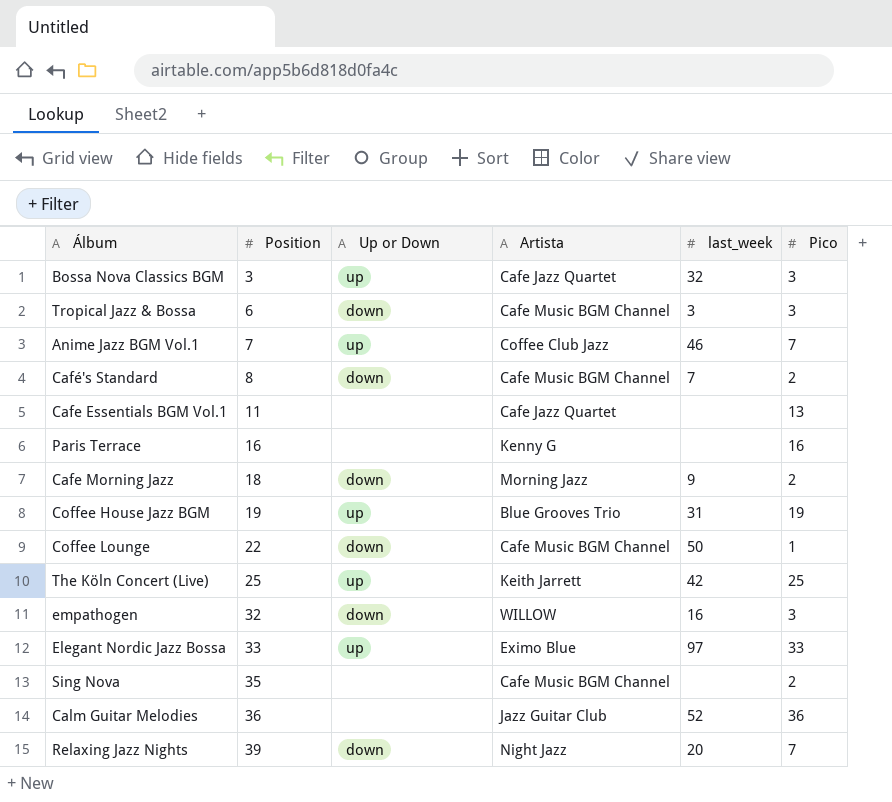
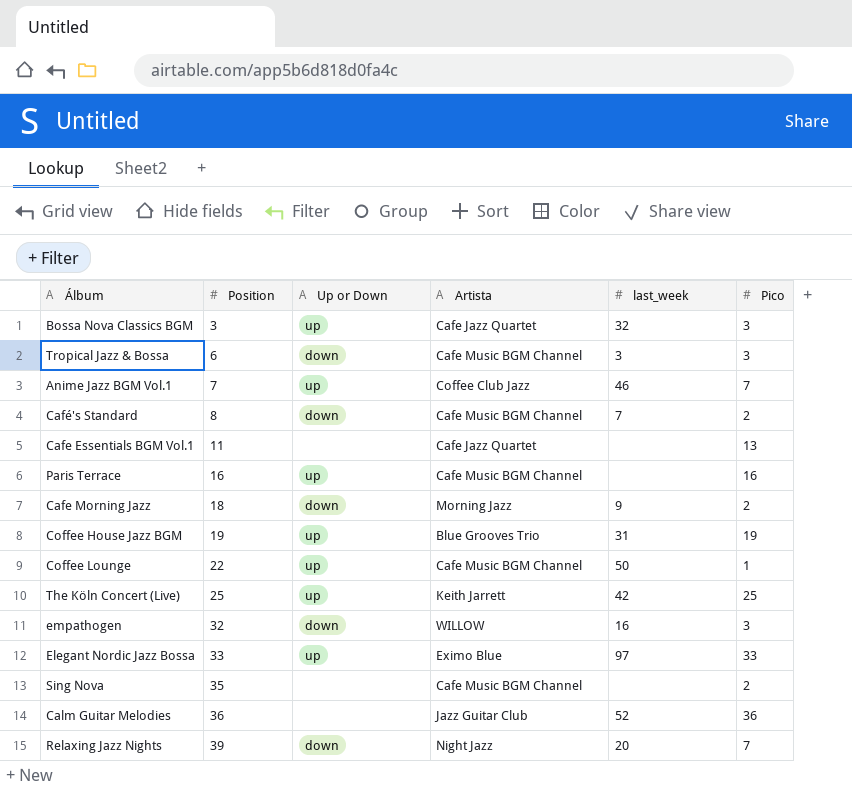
Paris Terrace | Up or Down: none -> up
Paris Terrace | Artista: Kenny G -> Cafe Music BGM Channel
Coffee Lounge | Up or Down: down -> up

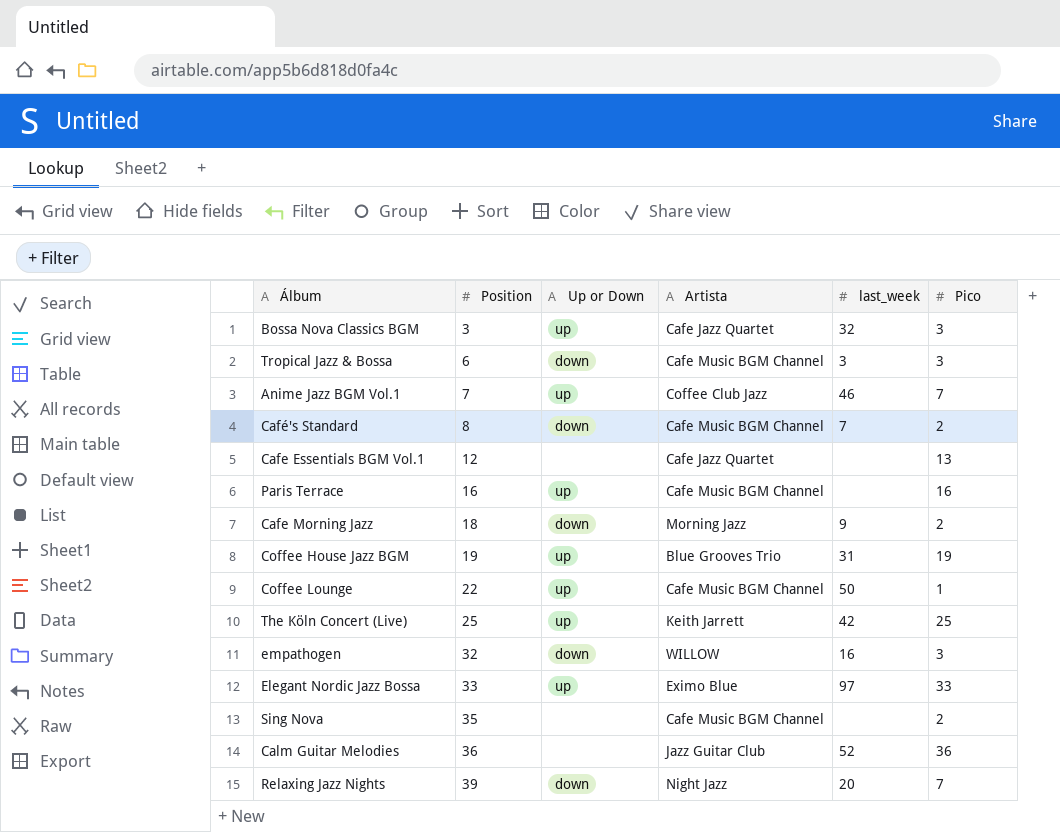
Cafe Essentials BGM Vol.1 | Position: 11 -> 12

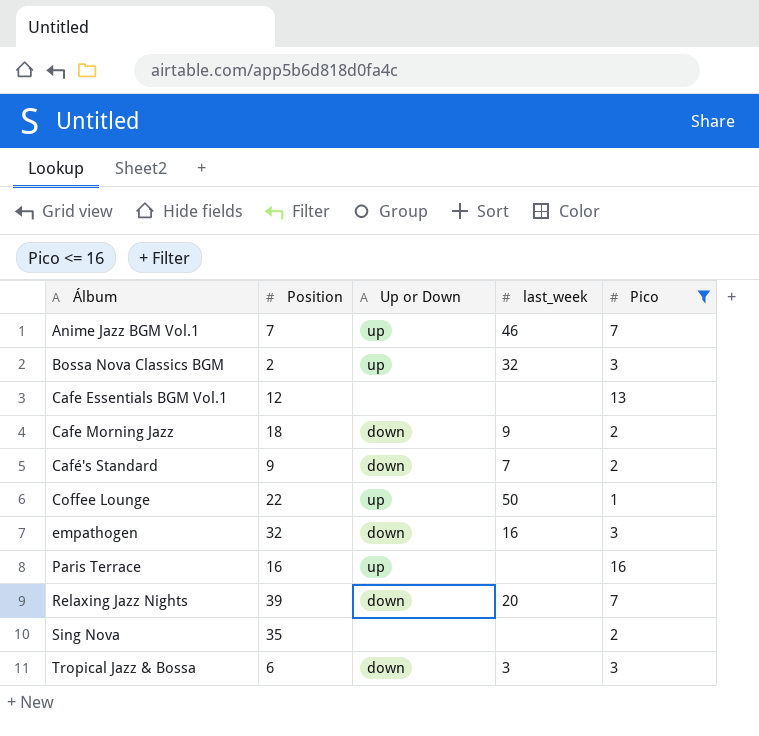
filter: none -> Pico <= 16
row order: Position ascending -> Álbum ascending
column Artista | position: 4 -> none
Bossa Nova Classics BGM | Position: 3 -> 2
Café's Standard | Position: 8 -> 9

